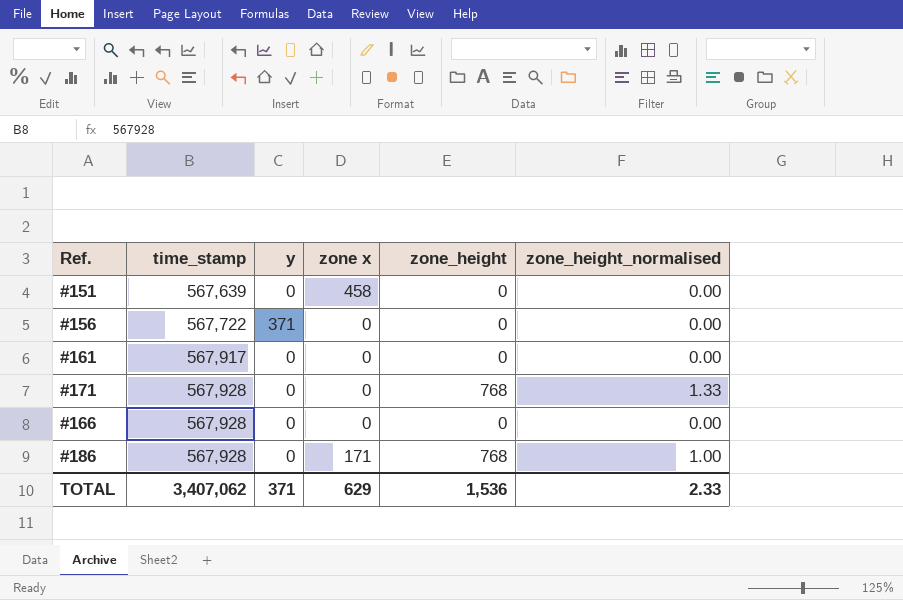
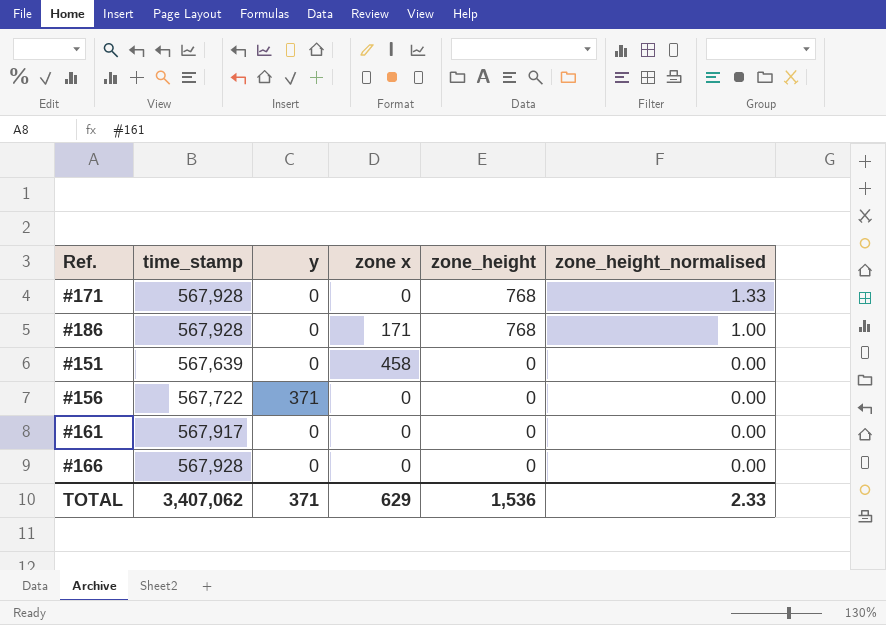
row order: time_stamp ascending -> zone_height descending

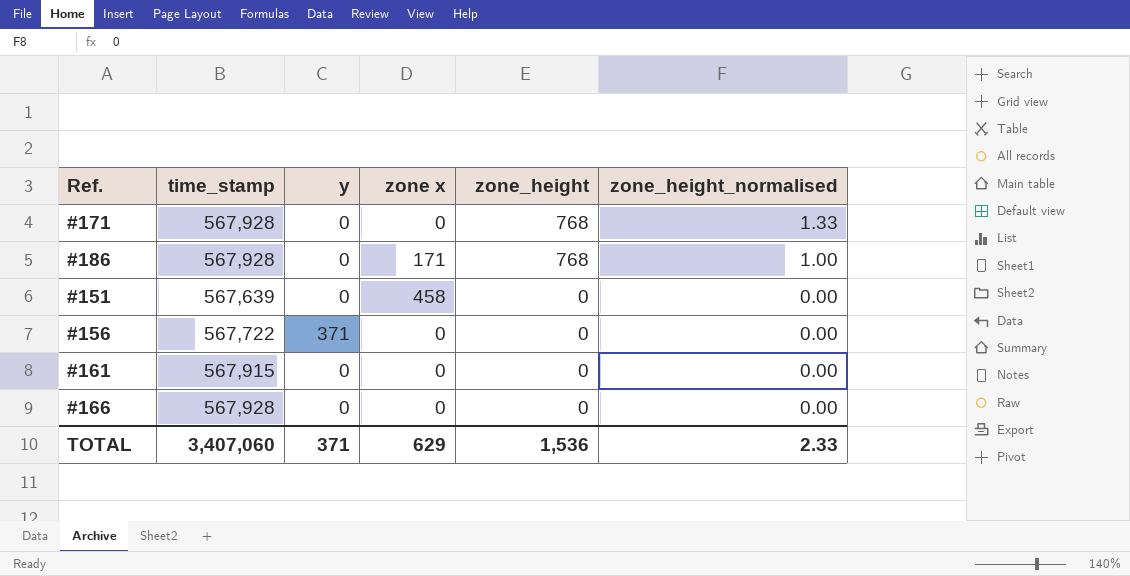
#161 | time_stamp: 567,917 -> 567,915
TOTAL | time_stamp: 3,407,062 -> 3,407,060

